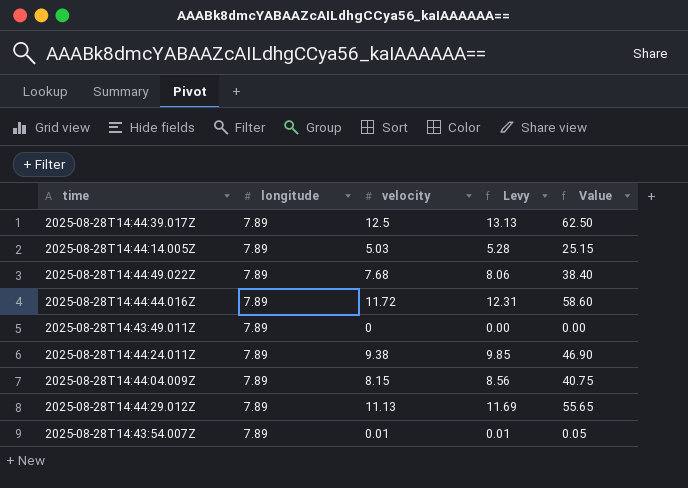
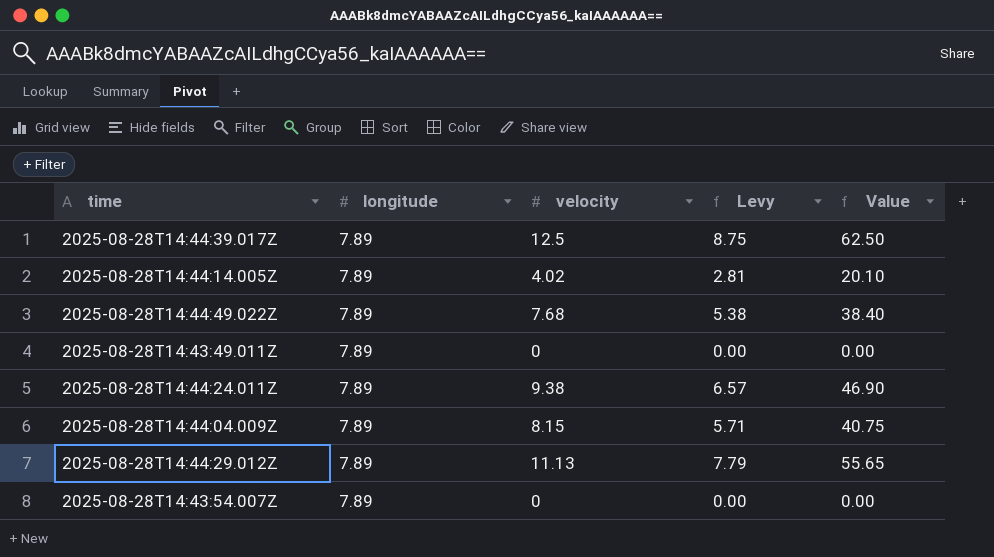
column Levy | formula: [velocity] * 1.05 -> [velocity] * 0.7
row 2025-08-28T14:44:44.016Z: 7.89 | 11.72 | 12.31 | 58.60 -> none
2025-08-28T14:44:14.005Z | velocity: 5.03 -> 4.02
2025-08-28T14:44:14.005Z | Value: 25.15 -> 20.10
2025-08-28T14:43:54.007Z | velocity: 0.01 -> 0
2025-08-28T14:43:54.007Z | Value: 0.05 -> 0.00

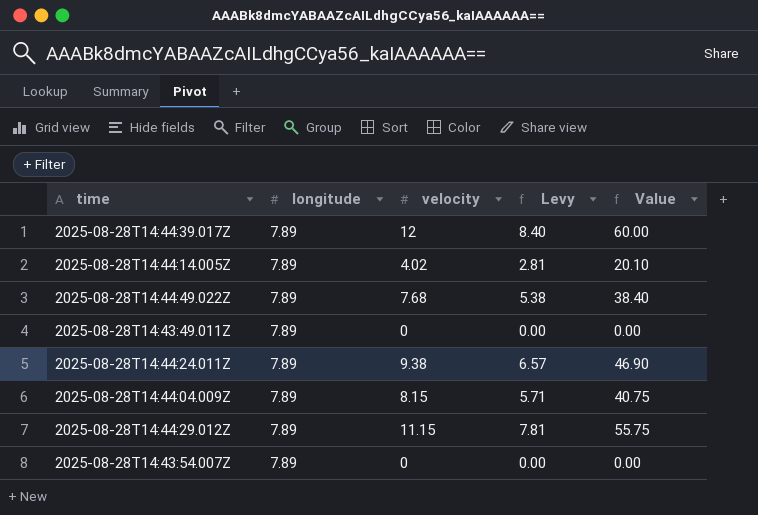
2025-08-28T14:44:39.017Z | velocity: 12.5 -> 12
2025-08-28T14:44:39.017Z | Levy: 8.75 -> 8.40
2025-08-28T14:44:39.017Z | Value: 62.50 -> 60.00
2025-08-28T14:44:29.012Z | velocity: 11.13 -> 11.15
2025-08-28T14:44:29.012Z | Levy: 7.79 -> 7.81
2025-08-28T14:44:29.012Z | Value: 55.65 -> 55.75

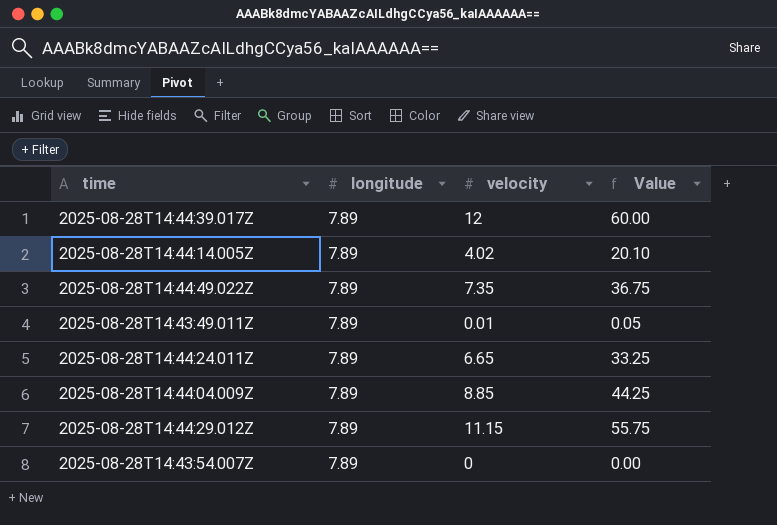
column Levy | formula: [velocity] * 0.7 -> none
2025-08-28T14:44:49.022Z | velocity: 7.68 -> 7.35
2025-08-28T14:44:49.022Z | Value: 38.40 -> 36.75
2025-08-28T14:43:49.011Z | velocity: 0 -> 0.01
2025-08-28T14:43:49.011Z | Value: 0.00 -> 0.05
2025-08-28T14:44:24.011Z | velocity: 9.38 -> 6.65
2025-08-28T14:44:24.011Z | Value: 46.90 -> 33.25
2025-08-28T14:44:04.009Z | velocity: 8.15 -> 8.85
2025-08-28T14:44:04.009Z | Value: 40.75 -> 44.25

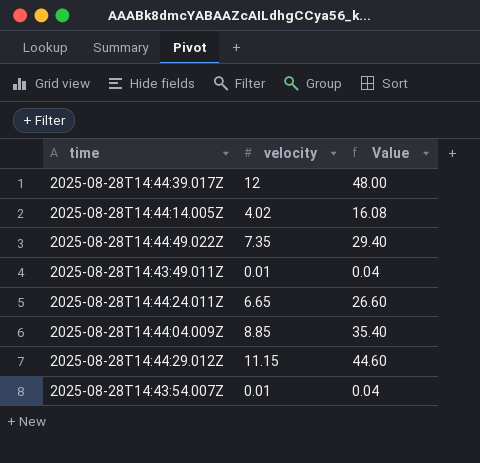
column longitude | position: 2 -> none
column Value | formula: [velocity] * 5 -> [velocity] * 4
2025-08-28T14:43:54.007Z | velocity: 0 -> 0.01

